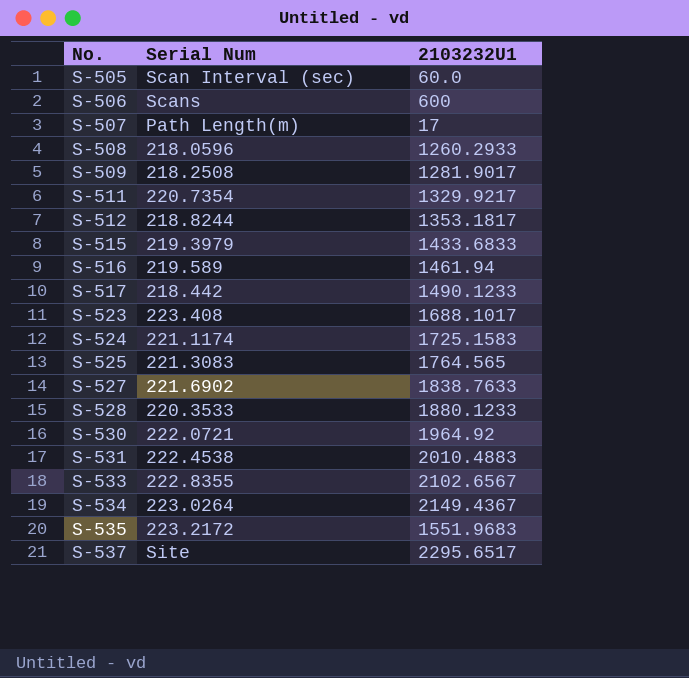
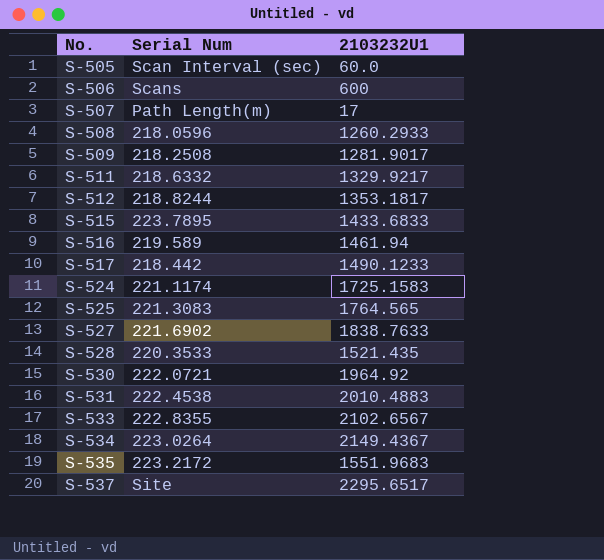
row S-523: 223.408 | 1688.1017 -> none
S-511 | Serial Num: 220.7354 -> 218.6332
S-515 | Serial Num: 219.3979 -> 223.7895
S-528 | 2103232U1: 1880.1233 -> 1521.435

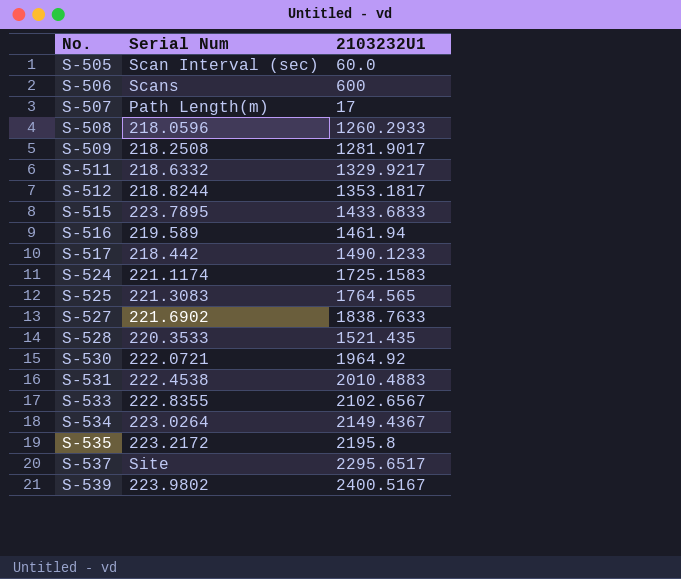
S-535 | 2103232U1: 1551.9683 -> 2195.8
row S-539: none -> 223.9802 | 2400.5167

